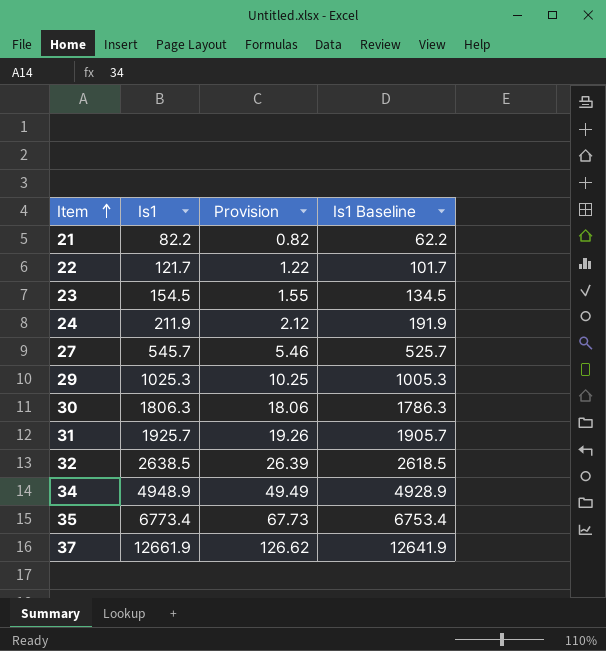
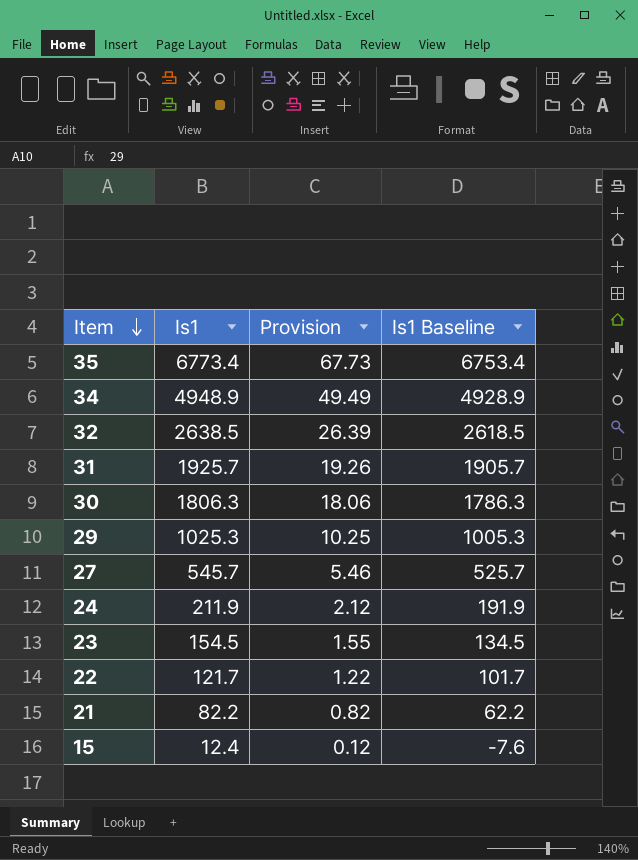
row order: Item ascending -> Item descending
row 37: 12661.9 | 126.62 | 12641.9 -> none
row 15: none -> 12.4 | 0.12 | -7.6

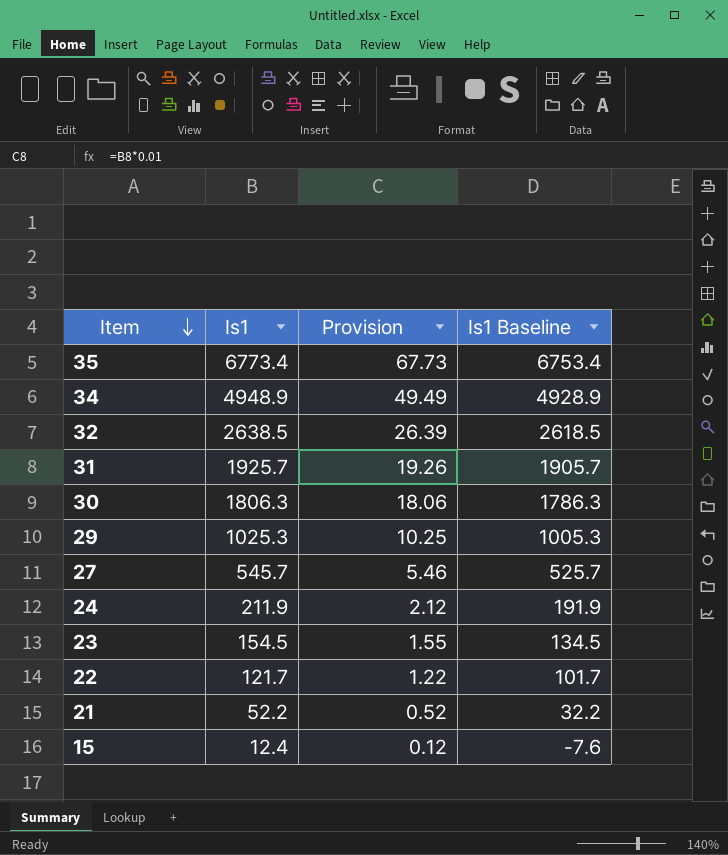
21 | Is1: 82.2 -> 52.2
21 | Provision: 0.82 -> 0.52
21 | Is1 Baseline: 62.2 -> 32.2

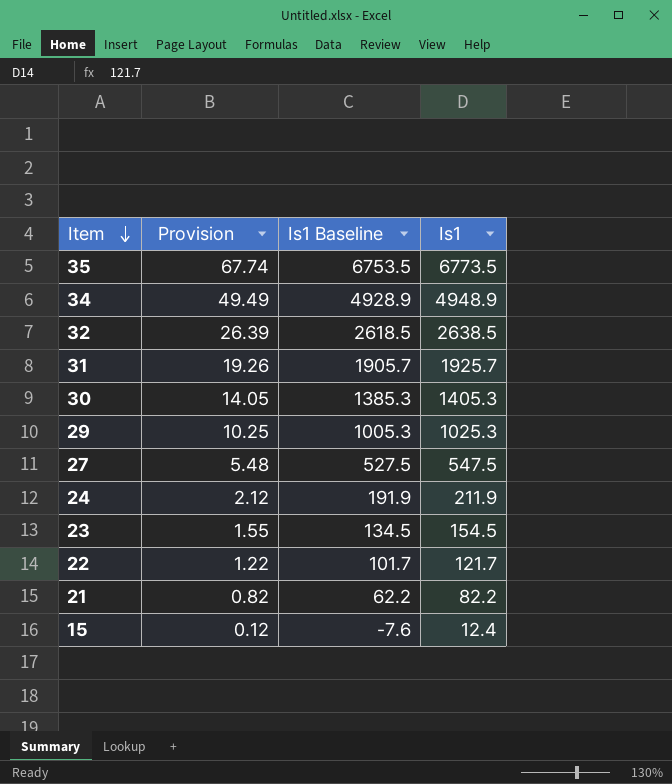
column Is1 | position: 2 -> 4
35 | Provision: 67.73 -> 67.74
35 | Is1 Baseline: 6753.4 -> 6753.5
35 | Is1: 6773.4 -> 6773.5
30 | Provision: 18.06 -> 14.05
30 | Is1 Baseline: 1786.3 -> 1385.3
30 | Is1: 1806.3 -> 1405.3
27 | Provision: 5.46 -> 5.48
27 | Is1 Baseline: 525.7 -> 527.5
27 | Is1: 545.7 -> 547.5
21 | Provision: 0.52 -> 0.82
21 | Is1 Baseline: 32.2 -> 62.2
21 | Is1: 52.2 -> 82.2

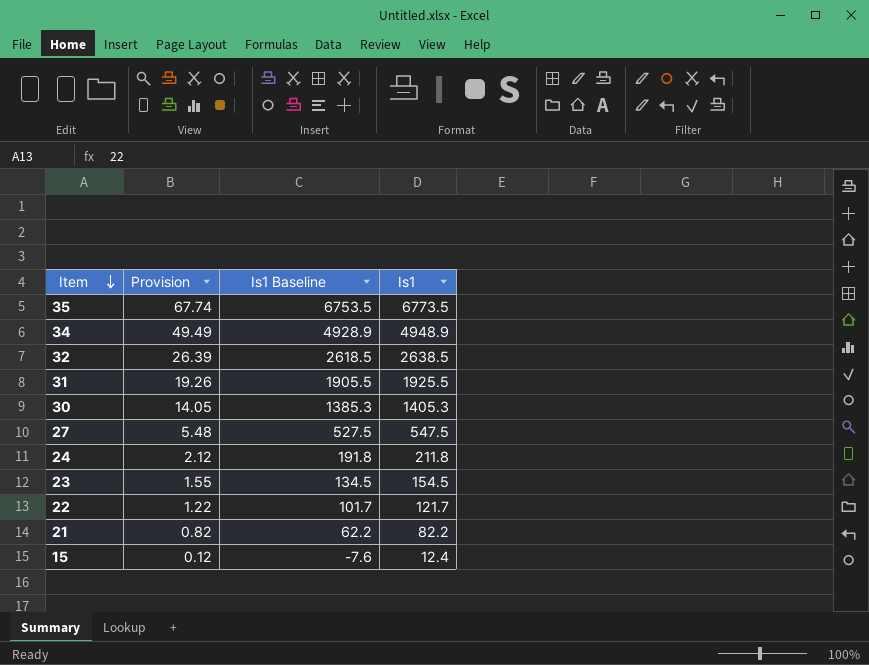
row 29: 10.25 | 1005.3 | 1025.3 -> none
31 | Is1 Baseline: 1905.7 -> 1905.5
31 | Is1: 1925.7 -> 1925.5
24 | Is1 Baseline: 191.9 -> 191.8
24 | Is1: 211.9 -> 211.8

